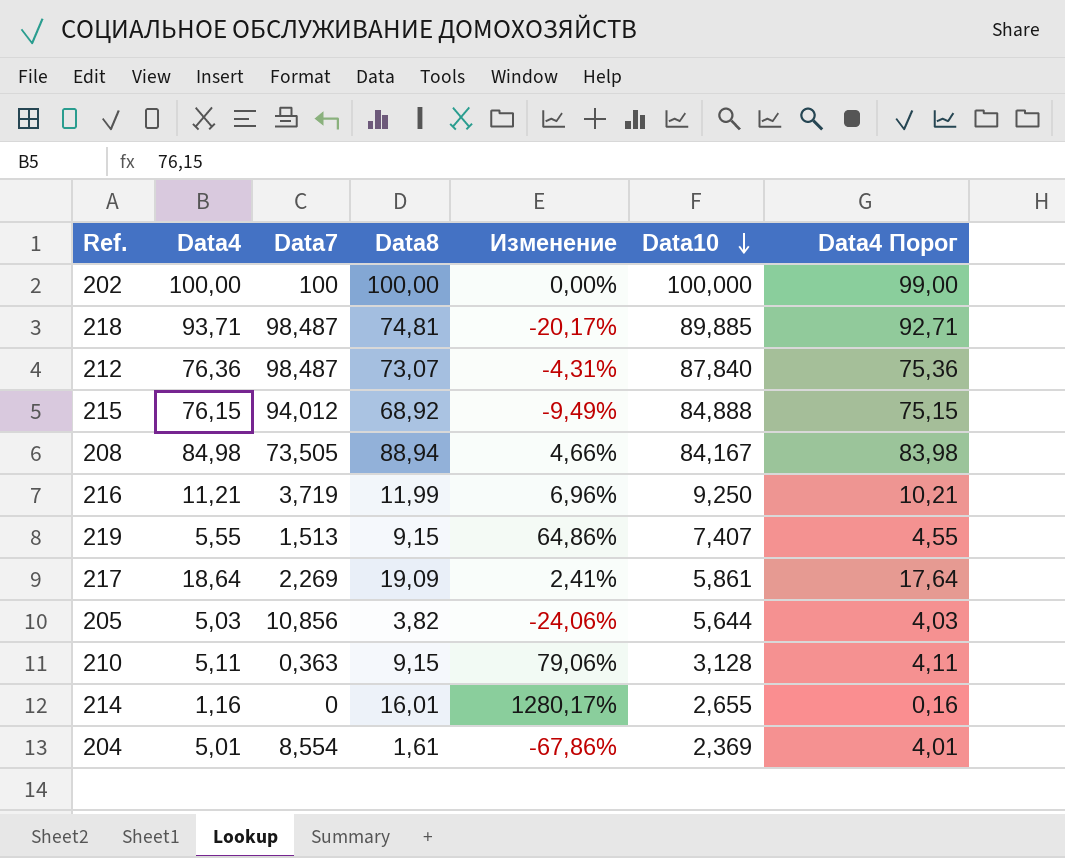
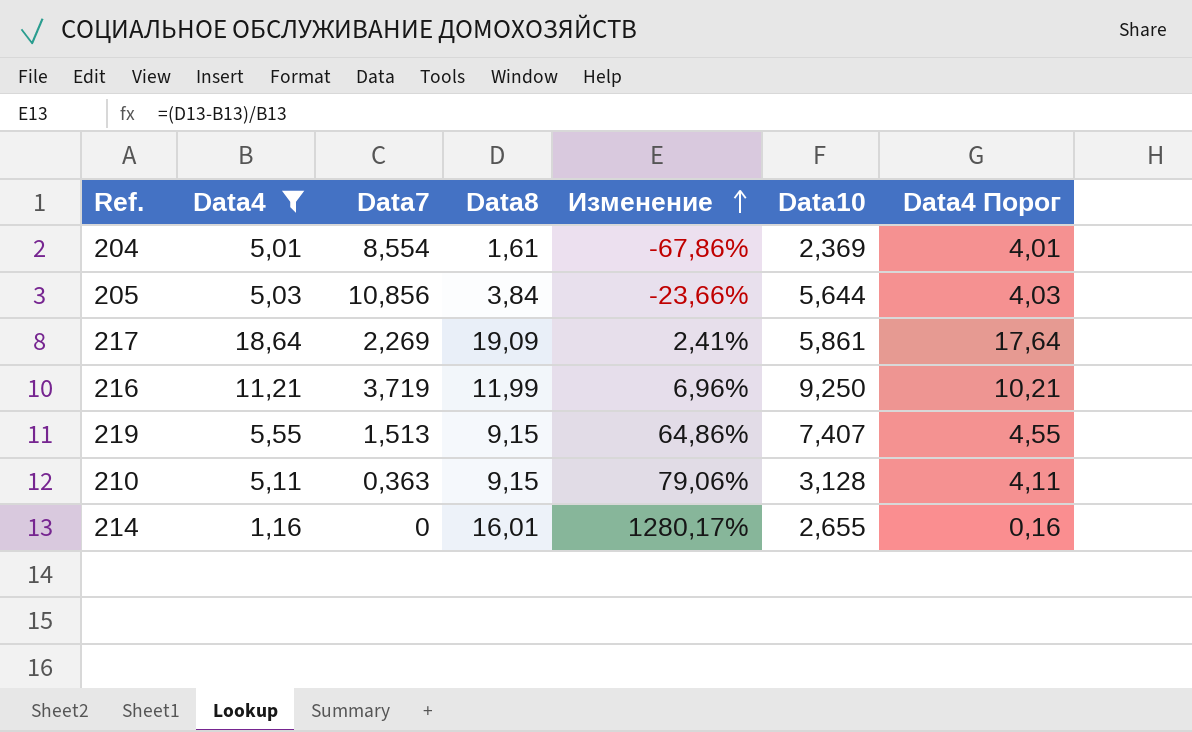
filter: none -> Data4 <= 18,64
row order: Data10 descending -> Изменение ascending
205 | Data8: 3,82 -> 3,84
205 | Изменение: -24,06% -> -23,66%

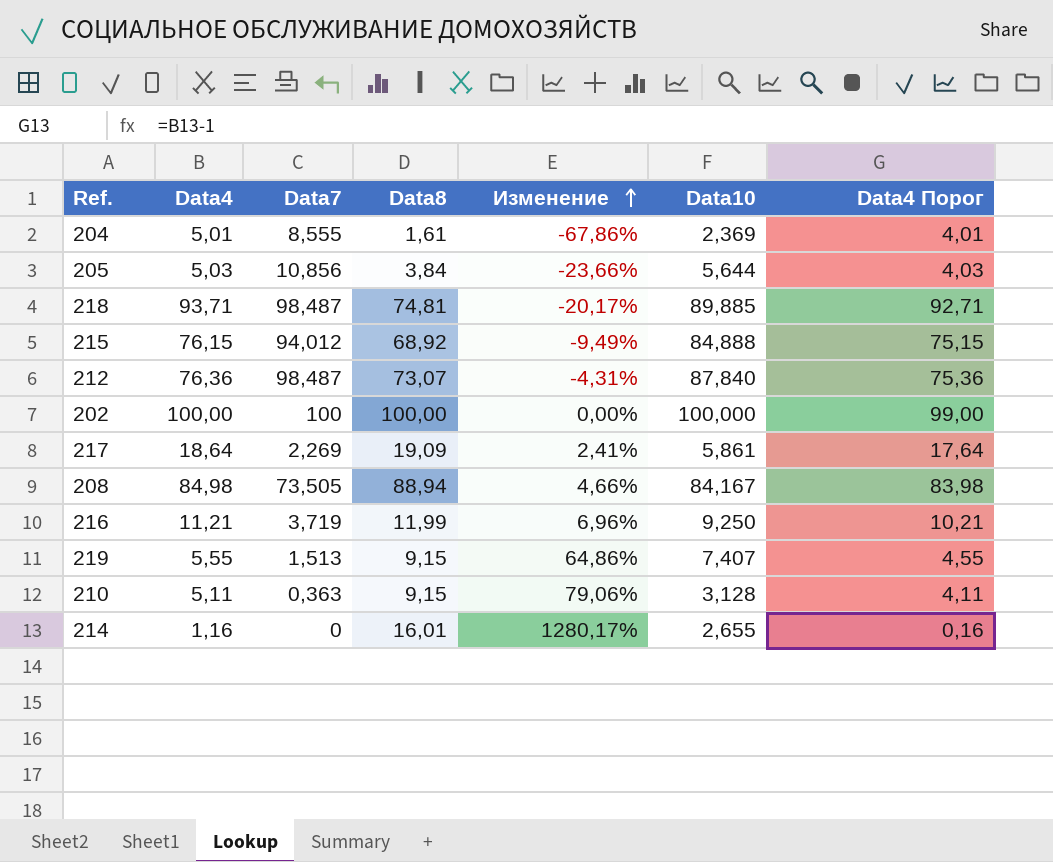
filter: Data4 <= 18,64 -> none
204 | Data7: 8,554 -> 8,555

